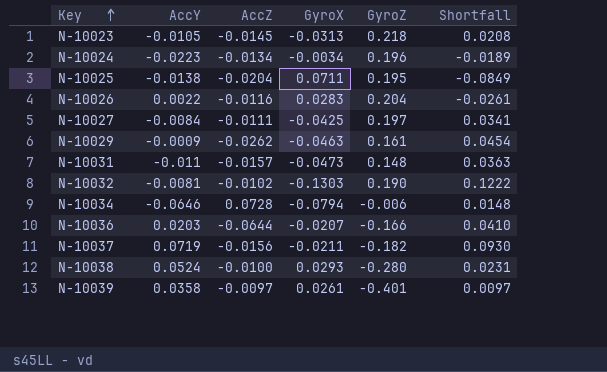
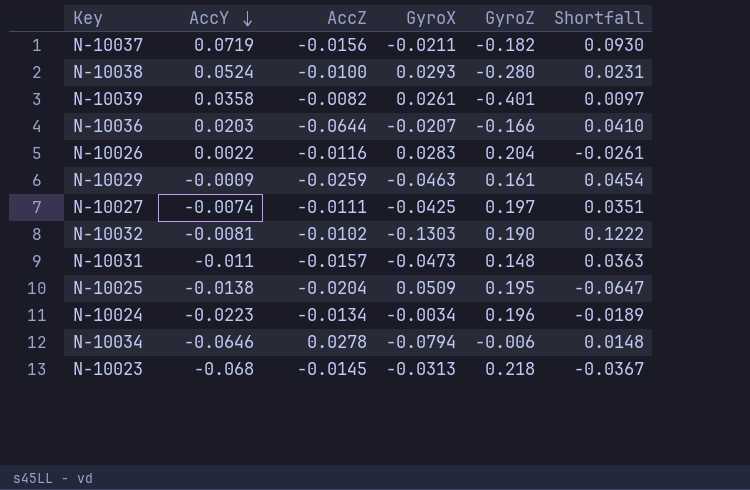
row order: Key ascending -> AccY descending
N-10039 | AccZ: -0.0097 -> -0.0082
N-10029 | AccZ: -0.0262 -> -0.0259
N-10027 | AccY: -0.0084 -> -0.0074
N-10027 | Shortfall: 0.0341 -> 0.0351
N-10025 | GyroX: 0.0711 -> 0.0509
N-10025 | Shortfall: -0.0849 -> -0.0647
N-10034 | AccZ: 0.0728 -> 0.0278
N-10023 | AccY: -0.0105 -> -0.068
N-10023 | Shortfall: 0.0208 -> -0.0367

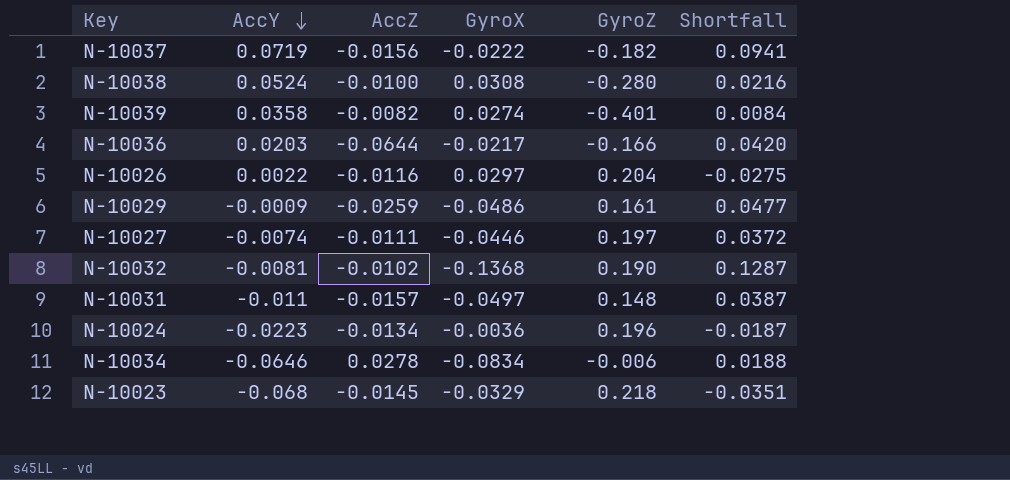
row N-10025: -0.0138 | -0.0204 | 0.0509 | 0.195 | -0.0647 -> none
N-10037 | GyroX: -0.0211 -> -0.0222
N-10037 | Shortfall: 0.0930 -> 0.0941
N-10038 | GyroX: 0.0293 -> 0.0308
N-10038 | Shortfall: 0.0231 -> 0.0216
N-10039 | GyroX: 0.0261 -> 0.0274
N-10039 | Shortfall: 0.0097 -> 0.0084
N-10036 | GyroX: -0.0207 -> -0.0217
N-10036 | Shortfall: 0.0410 -> 0.0420
N-10026 | GyroX: 0.0283 -> 0.0297
N-10026 | Shortfall: -0.0261 -> -0.0275
N-10029 | GyroX: -0.0463 -> -0.0486
N-10029 | Shortfall: 0.0454 -> 0.0477
N-10027 | GyroX: -0.0425 -> -0.0446
N-10027 | Shortfall: 0.0351 -> 0.0372
N-10032 | GyroX: -0.1303 -> -0.1368
N-10032 | Shortfall: 0.1222 -> 0.1287
N-10031 | GyroX: -0.0473 -> -0.0497
N-10031 | Shortfall: 0.0363 -> 0.0387
N-10024 | GyroX: -0.0034 -> -0.0036
N-10024 | Shortfall: -0.0189 -> -0.0187
N-10034 | GyroX: -0.0794 -> -0.0834
N-10034 | Shortfall: 0.0148 -> 0.0188
N-10023 | GyroX: -0.0313 -> -0.0329
N-10023 | Shortfall: -0.0367 -> -0.0351

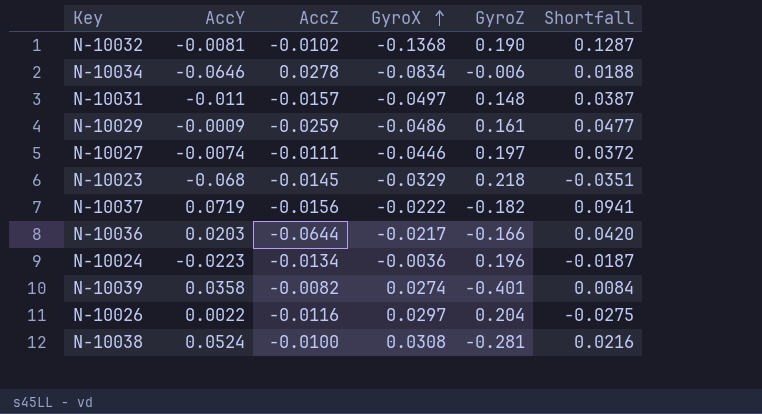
row order: AccY descending -> GyroX ascending
N-10038 | GyroZ: -0.280 -> -0.281

